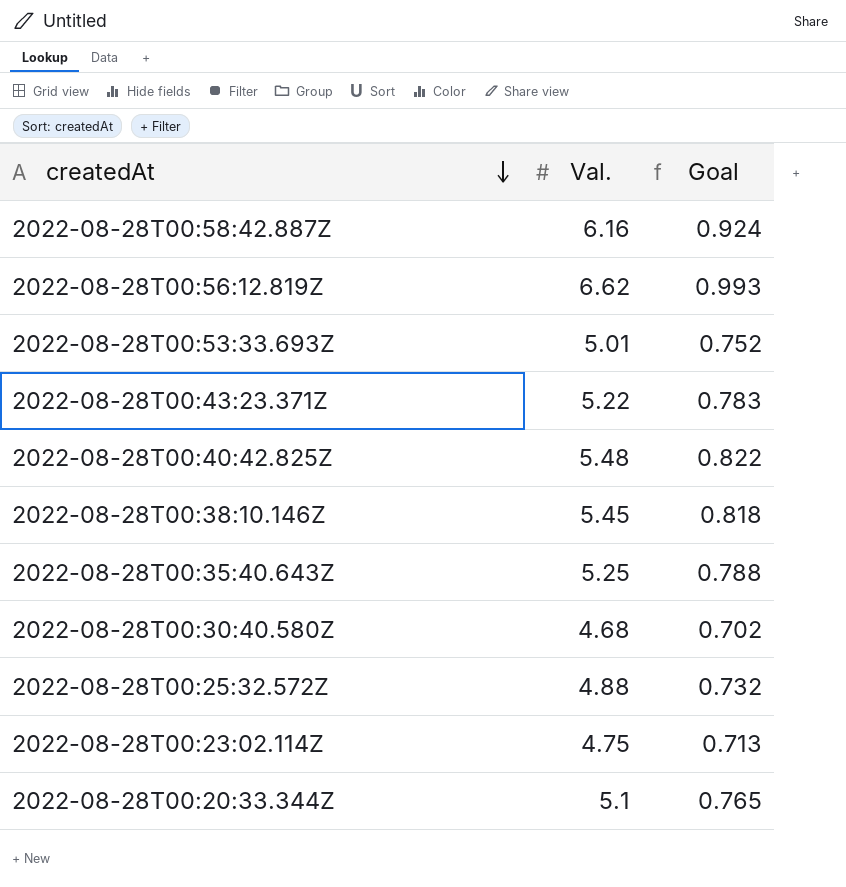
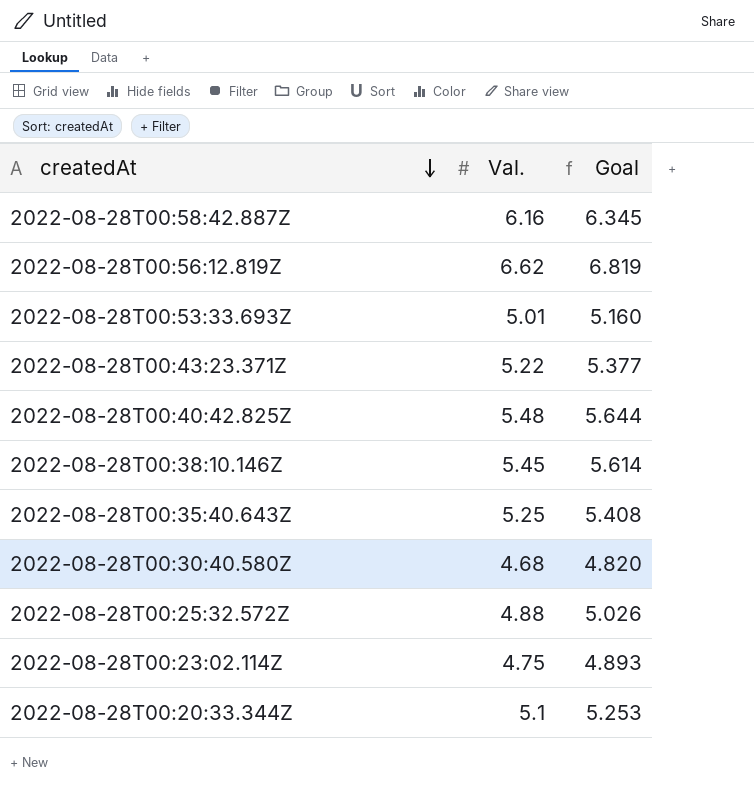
column Goal | formula: [Val.] * 0.15 -> [Val.] * 1.03

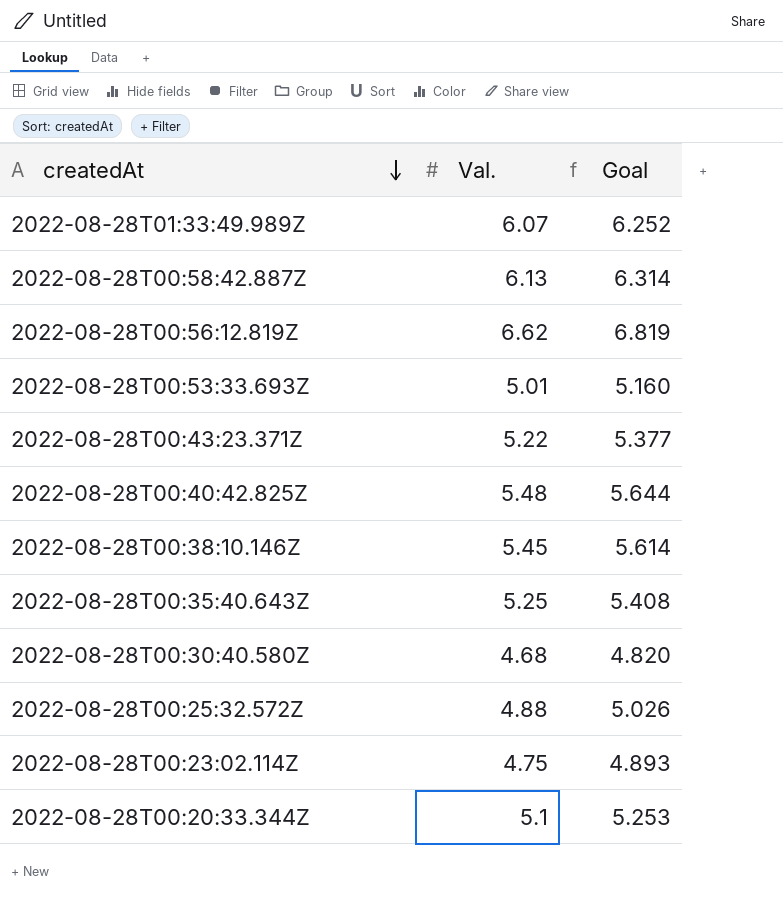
row 2022-08-28T01:33:49.989Z: none -> 6.07 | 6.252
2022-08-28T00:58:42.887Z | Val.: 6.16 -> 6.13
2022-08-28T00:58:42.887Z | Goal: 6.345 -> 6.314

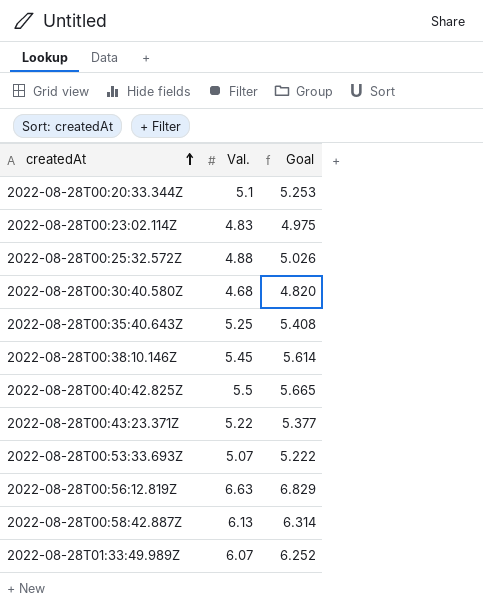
row order: createdAt descending -> createdAt ascending
2022-08-28T00:23:02.114Z | Val.: 4.75 -> 4.83
2022-08-28T00:23:02.114Z | Goal: 4.893 -> 4.975
2022-08-28T00:40:42.825Z | Val.: 5.48 -> 5.5
2022-08-28T00:40:42.825Z | Goal: 5.644 -> 5.665
2022-08-28T00:53:33.693Z | Val.: 5.01 -> 5.07
2022-08-28T00:53:33.693Z | Goal: 5.160 -> 5.222
2022-08-28T00:56:12.819Z | Val.: 6.62 -> 6.63
2022-08-28T00:56:12.819Z | Goal: 6.819 -> 6.829

